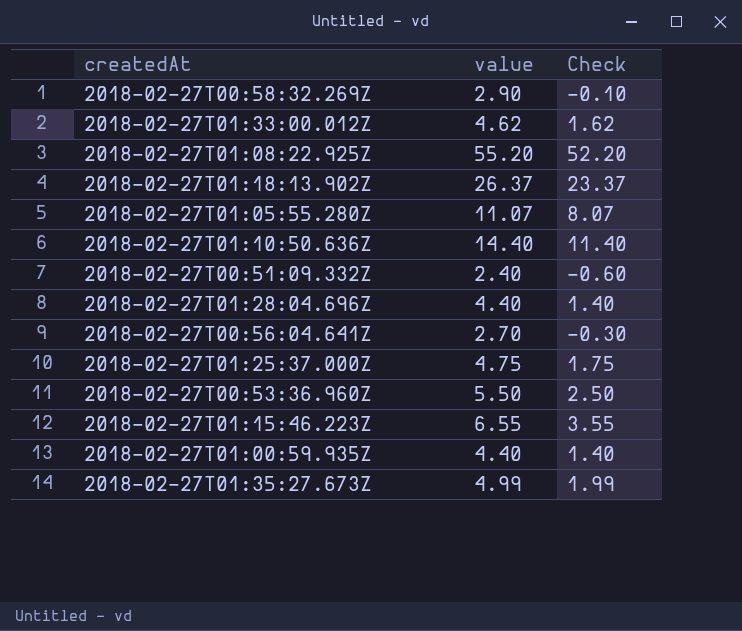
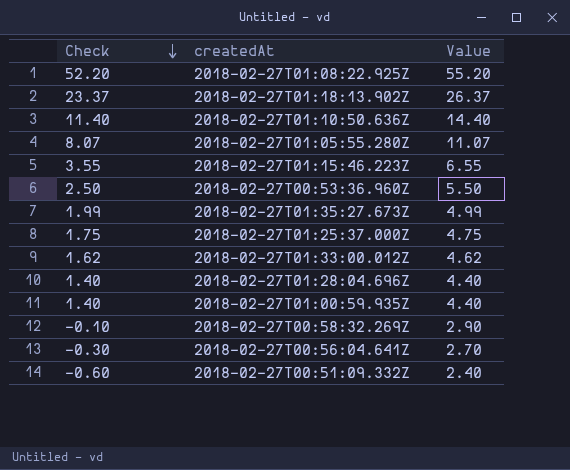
row order: none -> Check descending
column Check | position: 3 -> 1
column name: value -> Value

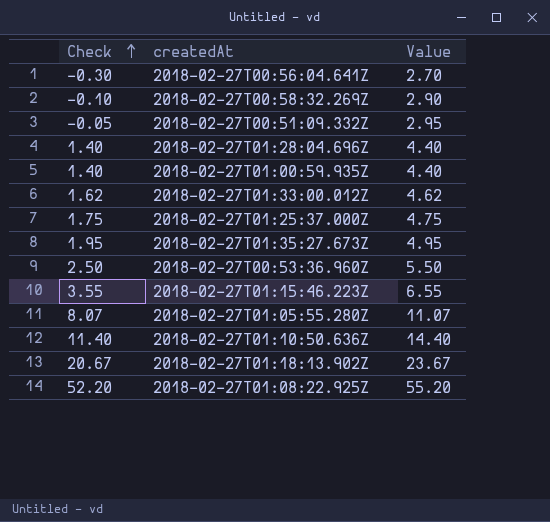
row order: Check descending -> Check ascending
2018-02-27T00:51:09.332Z | Check: -0.60 -> -0.05
2018-02-27T00:51:09.332Z | Value: 2.40 -> 2.95
2018-02-27T01:35:27.673Z | Check: 1.99 -> 1.95
2018-02-27T01:35:27.673Z | Value: 4.99 -> 4.95
2018-02-27T01:18:13.902Z | Check: 23.37 -> 20.67
2018-02-27T01:18:13.902Z | Value: 26.37 -> 23.67

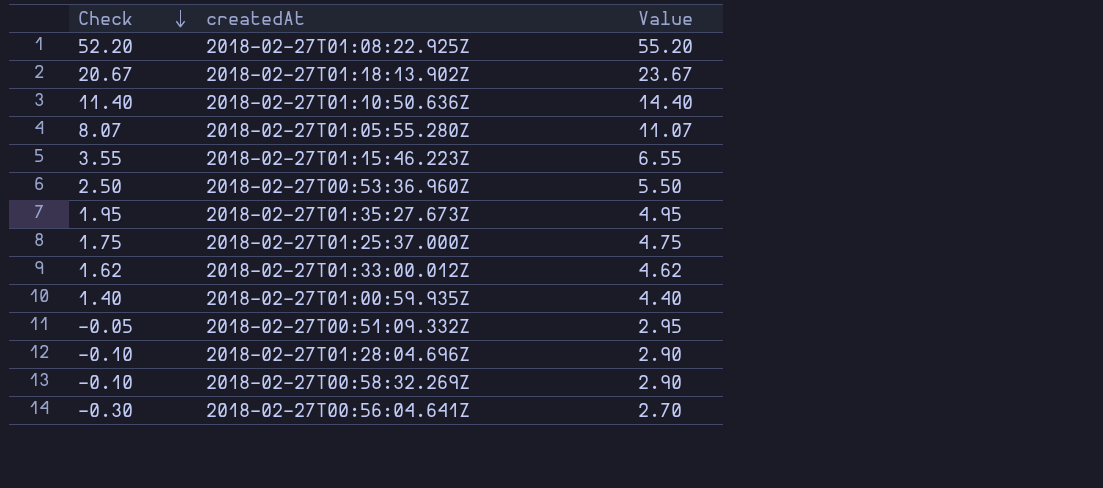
row order: Check ascending -> Check descending
2018-02-27T01:28:04.696Z | Check: 1.40 -> -0.10
2018-02-27T01:28:04.696Z | Value: 4.40 -> 2.90

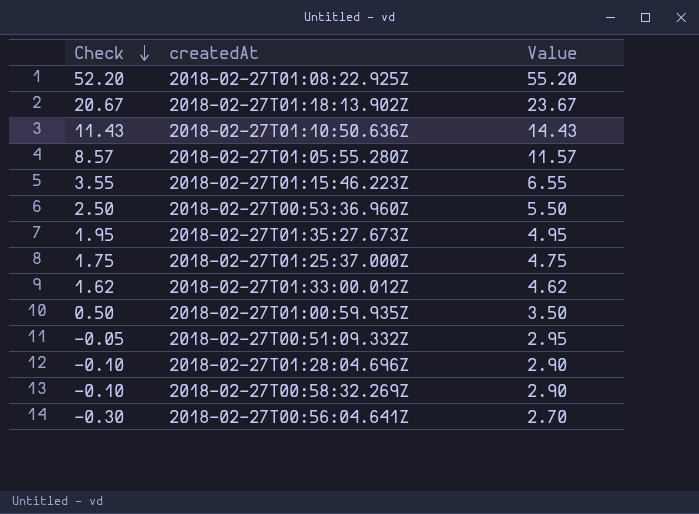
2018-02-27T01:10:50.636Z | Check: 11.40 -> 11.43
2018-02-27T01:10:50.636Z | Value: 14.40 -> 14.43
2018-02-27T01:05:55.280Z | Check: 8.07 -> 8.57
2018-02-27T01:05:55.280Z | Value: 11.07 -> 11.57
2018-02-27T01:00:59.935Z | Check: 1.40 -> 0.50
2018-02-27T01:00:59.935Z | Value: 4.40 -> 3.50

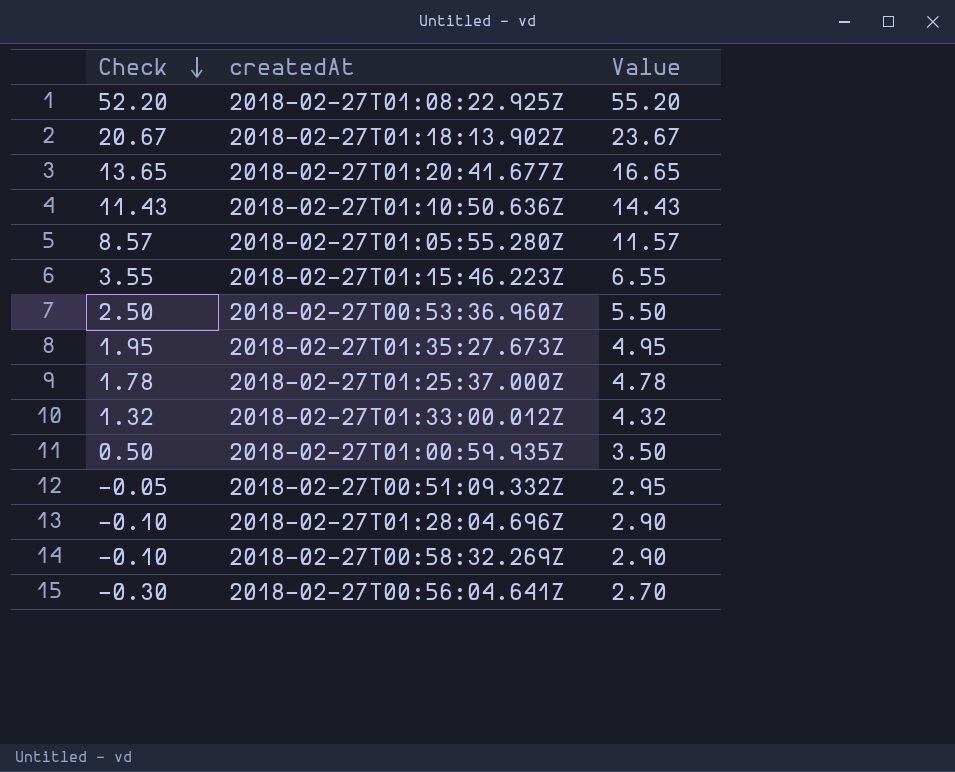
row 2018-02-27T01:20:41.677Z: none -> 13.65 | 16.65
2018-02-27T01:25:37.000Z | Check: 1.75 -> 1.78
2018-02-27T01:25:37.000Z | Value: 4.75 -> 4.78
2018-02-27T01:33:00.012Z | Check: 1.62 -> 1.32
2018-02-27T01:33:00.012Z | Value: 4.62 -> 4.32

